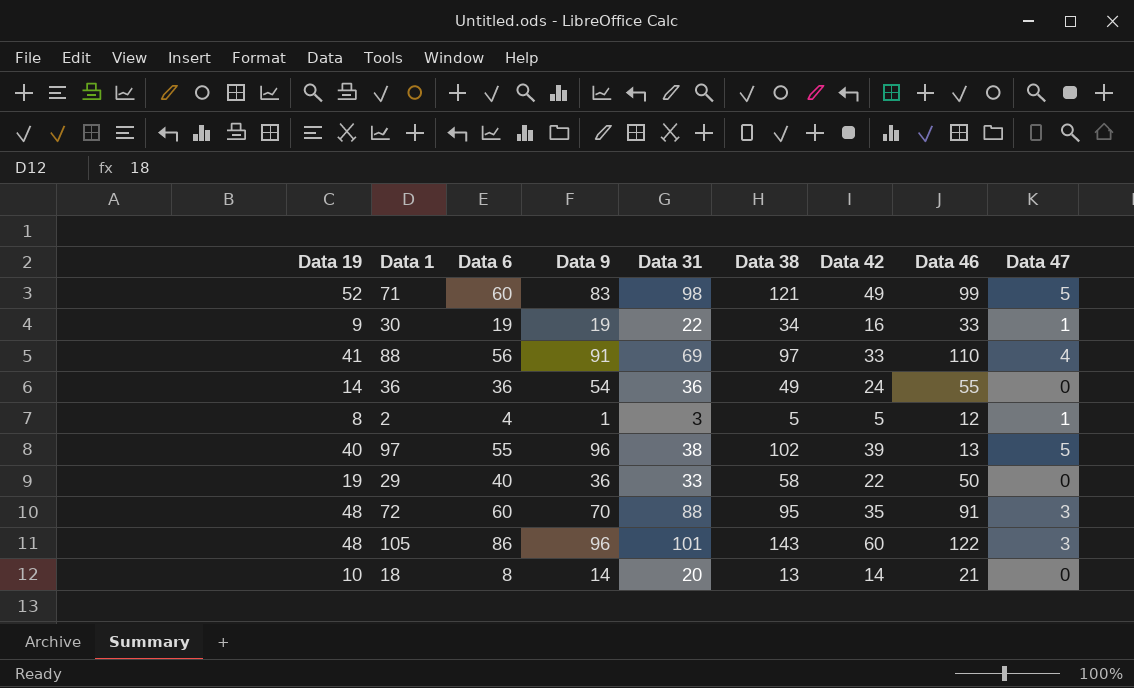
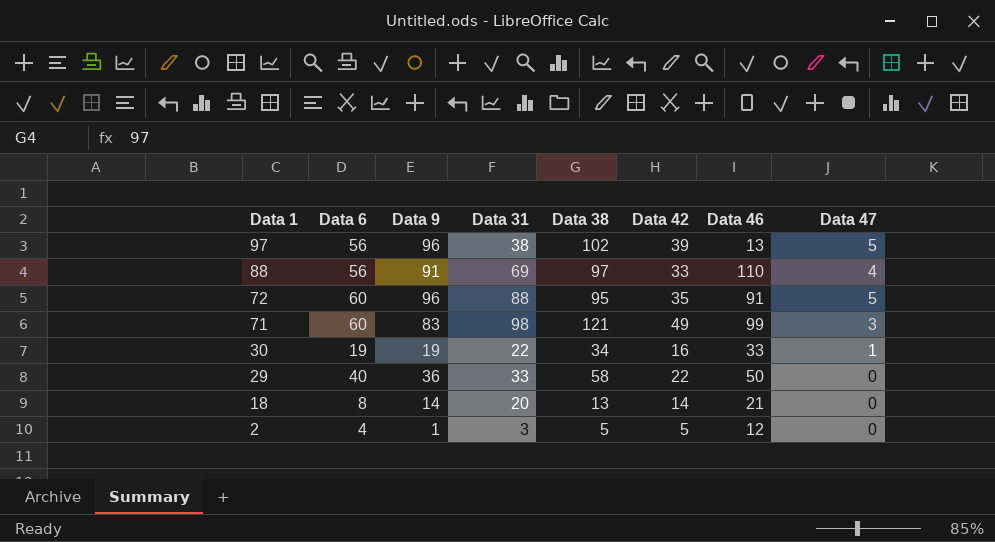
row order: none -> Data 1 descending
column Data 19 | position: 1 -> none
row 36: 14 | 36 | 54 | 36 | 49 | 24 | 55 | 0 -> none
row 105: 48 | 86 | 96 | 101 | 143 | 60 | 122 | 3 -> none
97 | Data 6: 55 -> 56
72 | Data 9: 70 -> 96
72 | Data 47: 3 -> 5
71 | Data 47: 5 -> 3
2 | Data 47: 1 -> 0

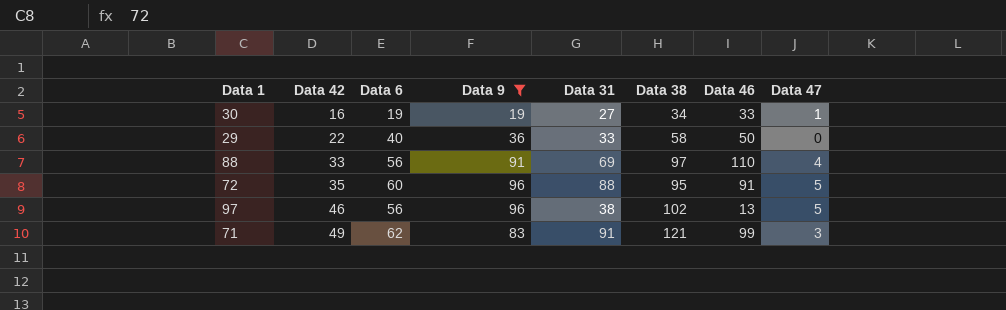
filter: none -> Data 9 >= 19
row order: Data 1 descending -> Data 42 ascending
column Data 42 | position: 6 -> 2
30 | Data 31: 22 -> 27
97 | Data 42: 39 -> 46
71 | Data 6: 60 -> 62
71 | Data 31: 98 -> 91

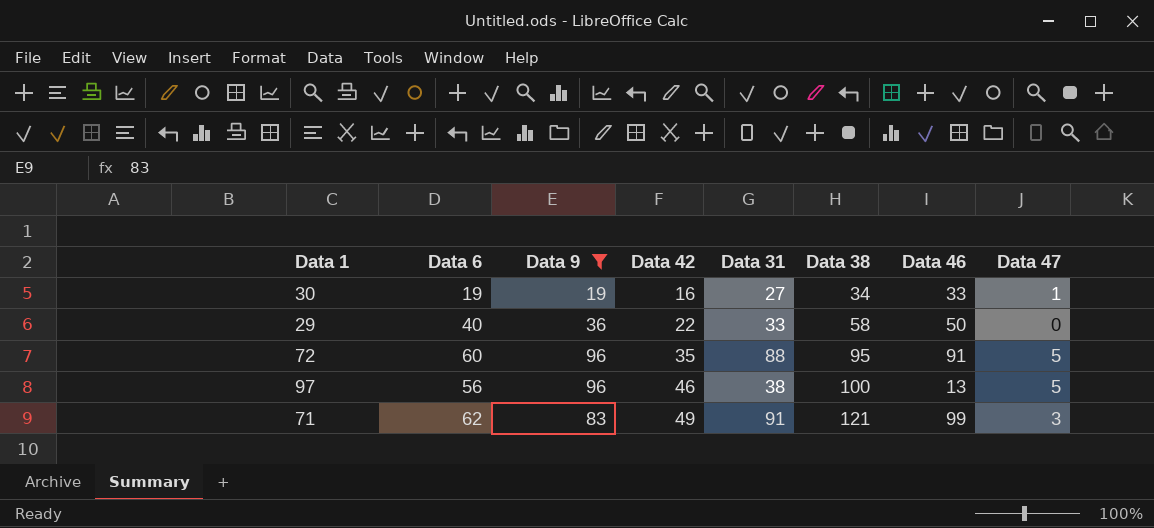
column Data 42 | position: 2 -> 4
row 88: 33 | 56 | 91 | 69 | 97 | 110 | 4 -> none
97 | Data 38: 102 -> 100

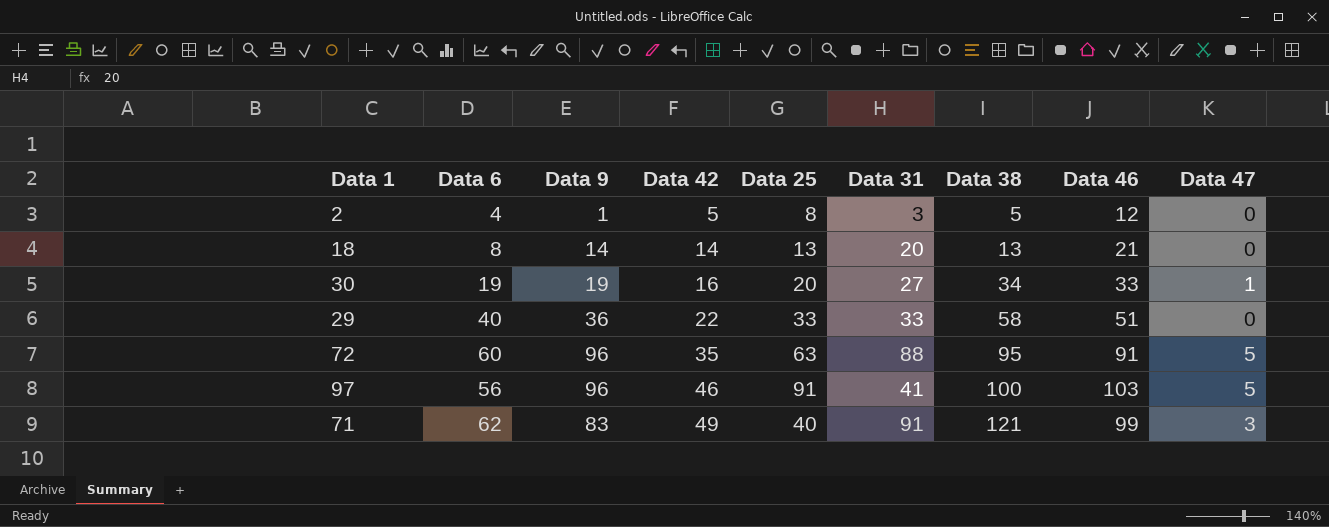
filter: Data 9 >= 19 -> none
column Data 25 | position: none -> 5
29 | Data 46: 50 -> 51
97 | Data 31: 38 -> 41
97 | Data 46: 13 -> 103

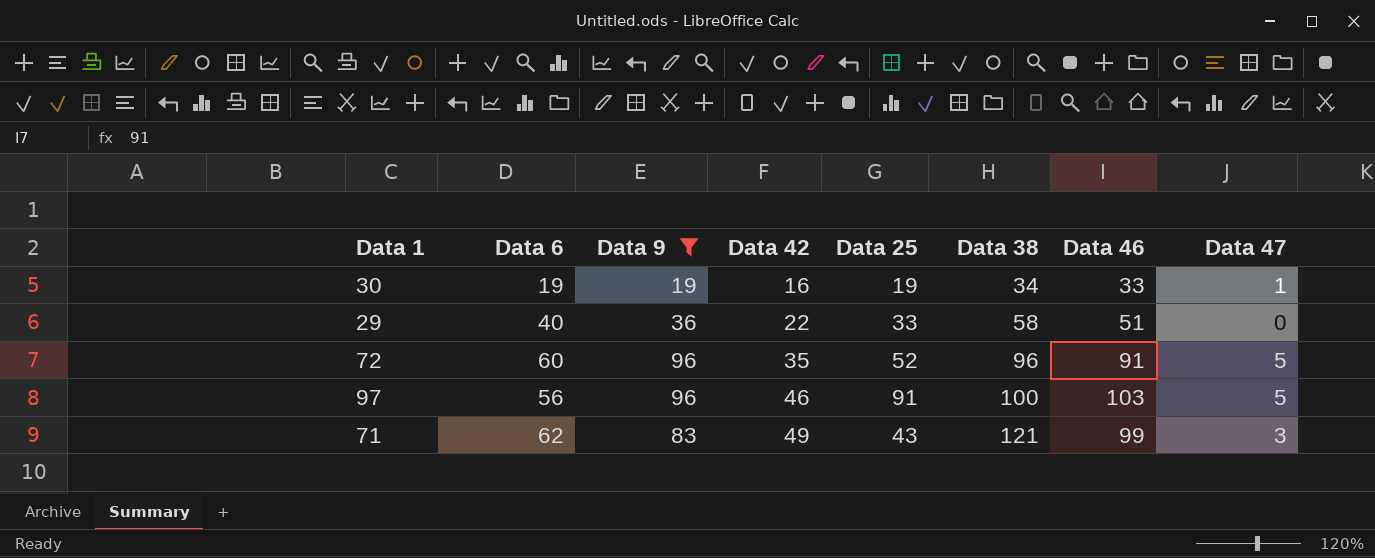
filter: none -> Data 9 >= 19
column Data 31 | position: 6 -> none
30 | Data 25: 20 -> 19
72 | Data 25: 63 -> 52
72 | Data 38: 95 -> 96
71 | Data 25: 40 -> 43

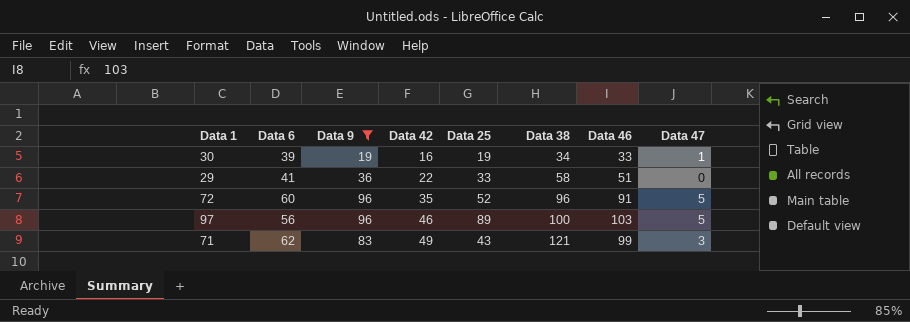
30 | Data 6: 19 -> 39
29 | Data 6: 40 -> 41
97 | Data 25: 91 -> 89

